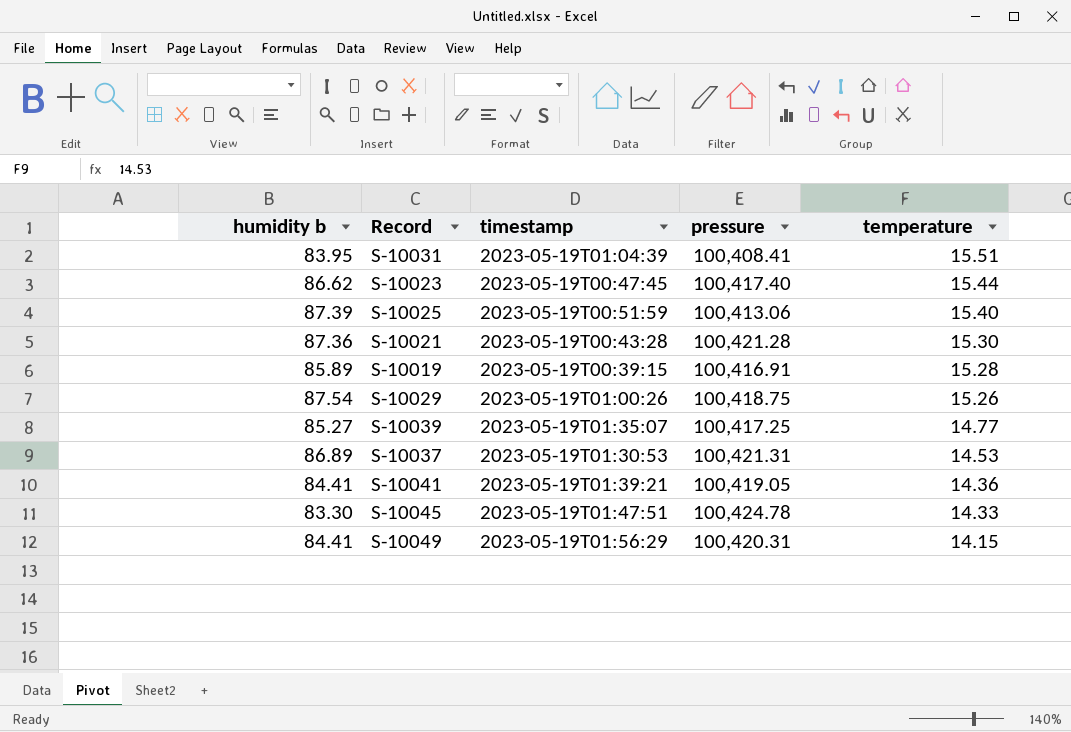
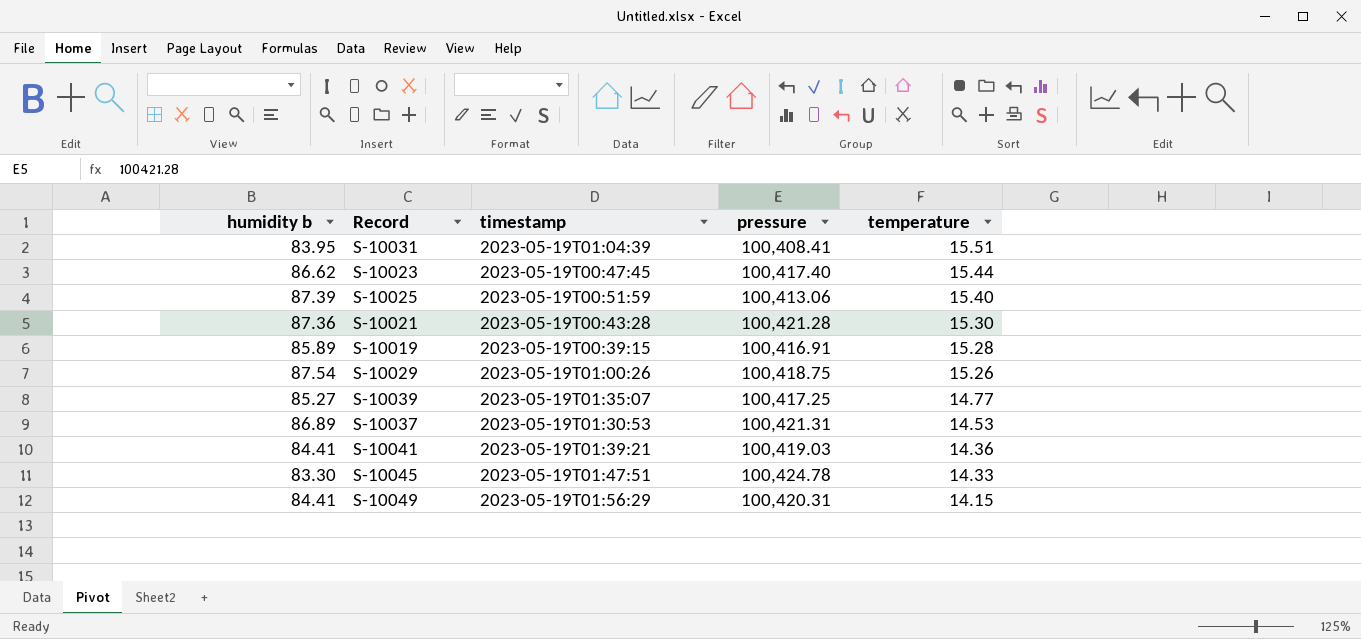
S-10041 | pressure: 100,419.05 -> 100,419.03

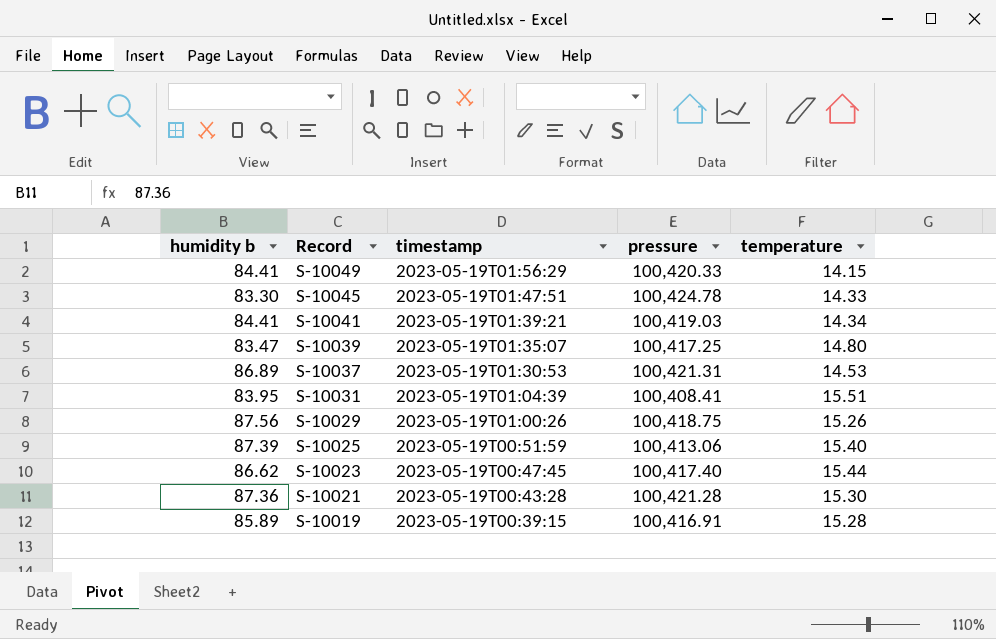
row order: temperature descending -> Record descending
S-10049 | pressure: 100,420.31 -> 100,420.33
S-10041 | temperature: 14.36 -> 14.34
S-10039 | humidity b: 85.27 -> 83.47
S-10039 | temperature: 14.77 -> 14.80
S-10029 | humidity b: 87.54 -> 87.56

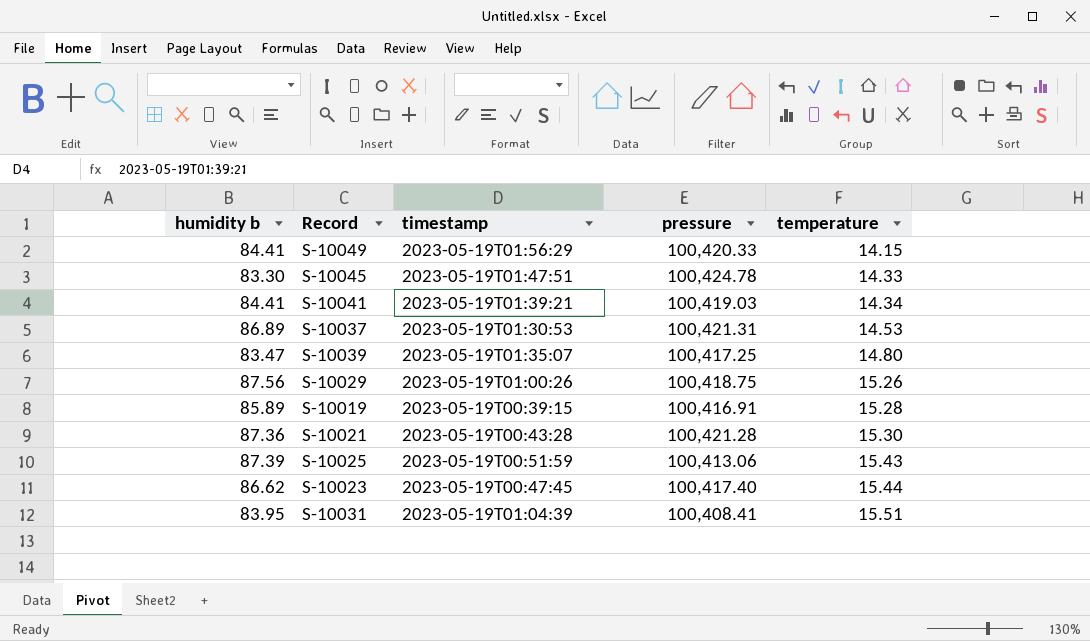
row order: Record descending -> temperature ascending
S-10025 | temperature: 15.40 -> 15.43

